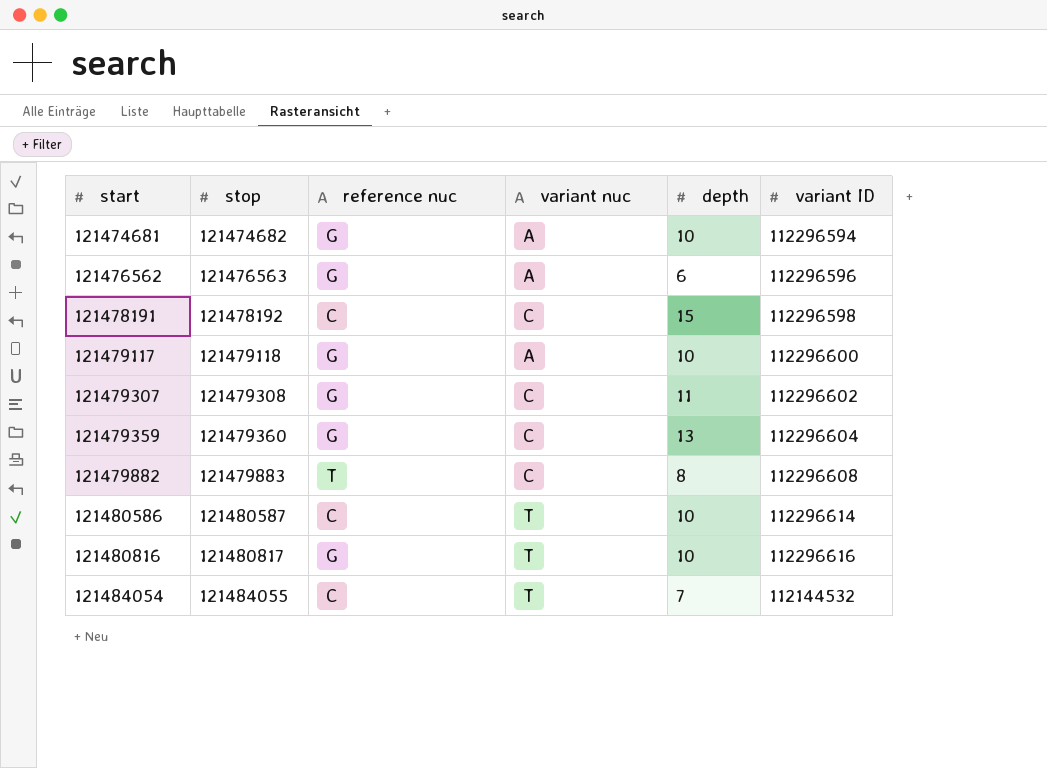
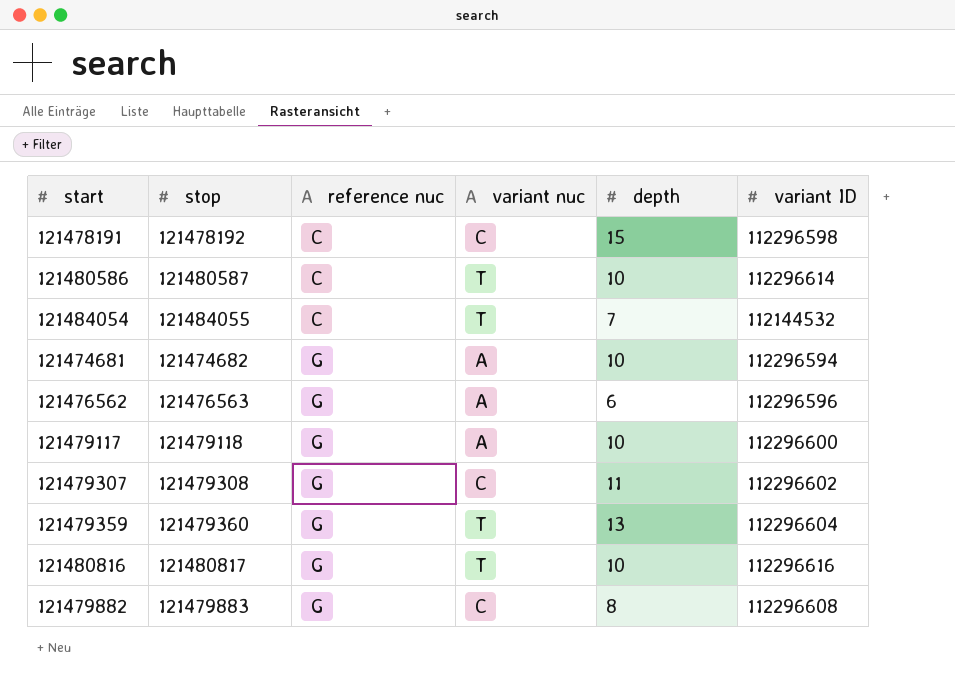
row order: start ascending -> reference nuc ascending
121479359 | variant nuc: C -> T
121479882 | reference nuc: T -> G

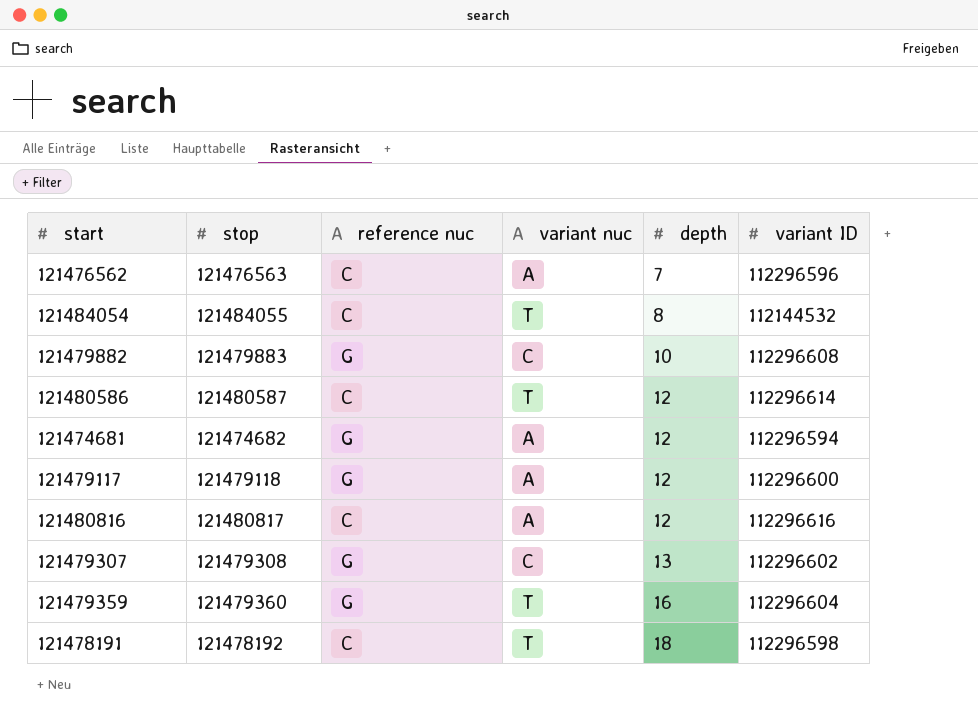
row order: reference nuc ascending -> depth ascending
121476562 | reference nuc: G -> C
121476562 | depth: 6 -> 7
121484054 | depth: 7 -> 8
121479882 | depth: 8 -> 10
121480586 | depth: 10 -> 12
121474681 | depth: 10 -> 12
121479117 | depth: 10 -> 12
121480816 | reference nuc: G -> C
121480816 | variant nuc: T -> A
121480816 | depth: 10 -> 12
121479307 | depth: 11 -> 13
121479359 | depth: 13 -> 16
121478191 | variant nuc: C -> T
121478191 | depth: 15 -> 18

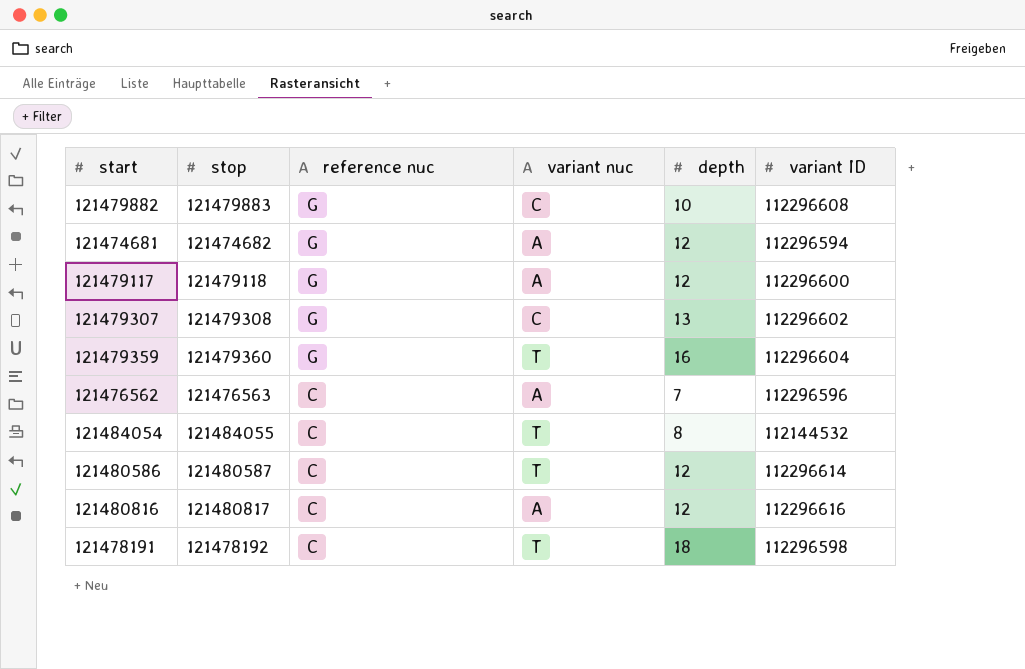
row order: depth ascending -> reference nuc descending

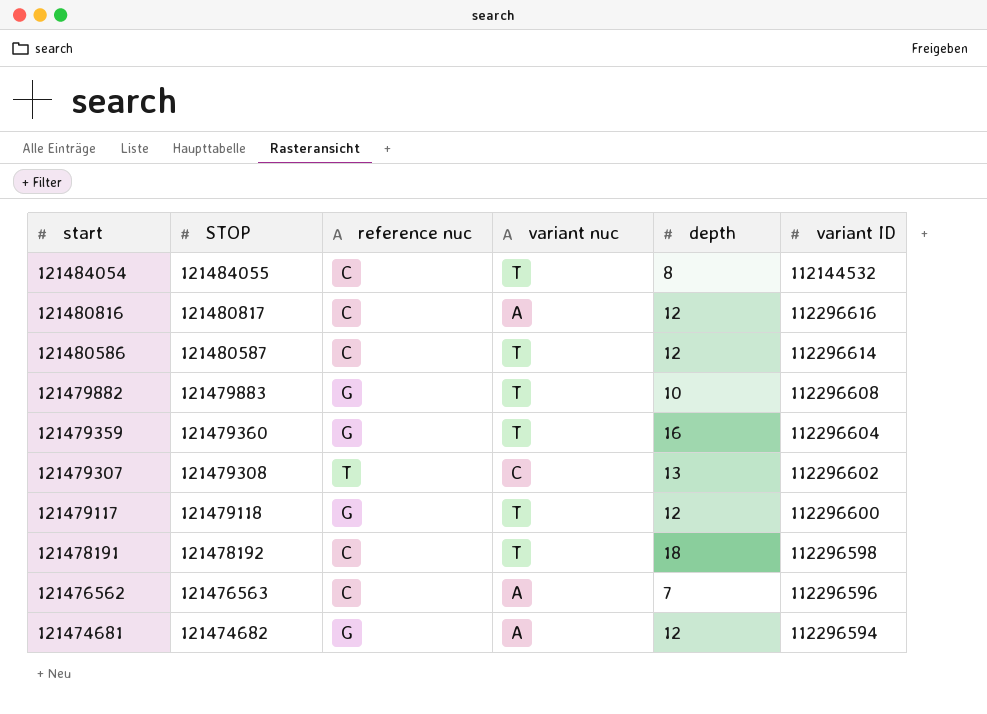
row order: reference nuc descending -> start descending
column name: stop -> STOP
121479882 | variant nuc: C -> T
121479307 | reference nuc: G -> T
121479117 | variant nuc: A -> T

